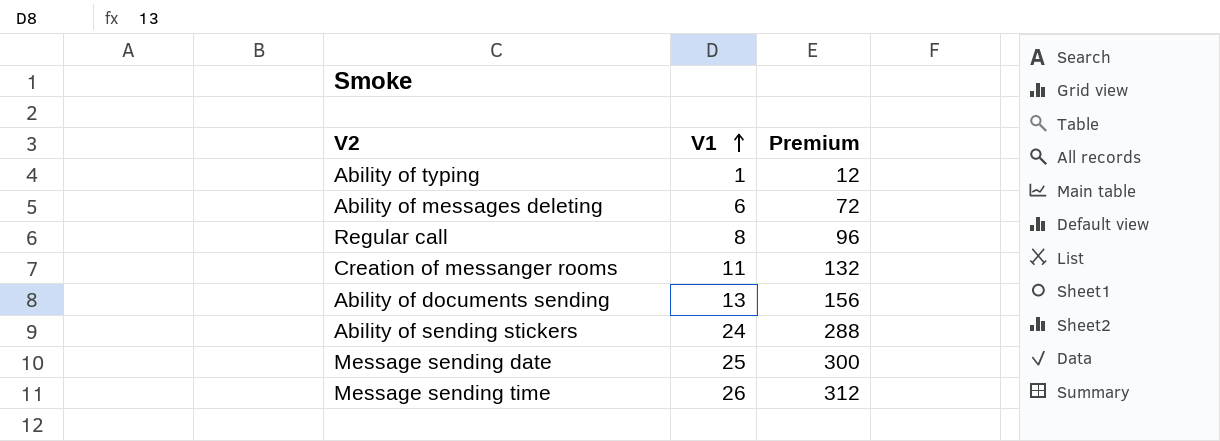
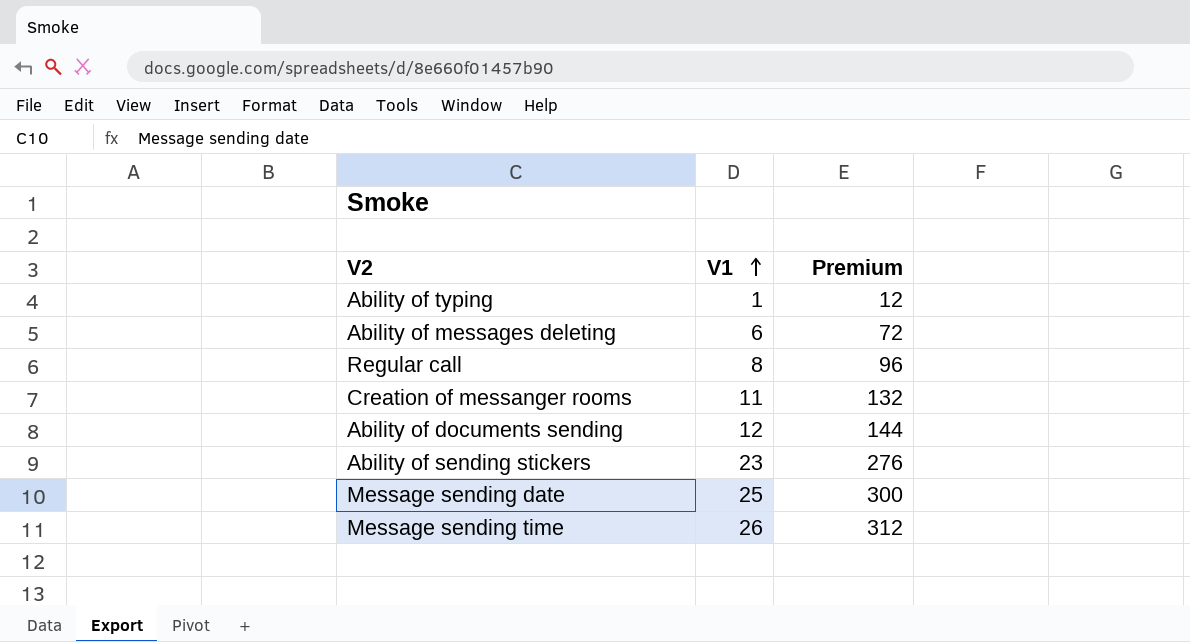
Ability of documents sending | V1: 13 -> 12
Ability of documents sending | Premium: 156 -> 144
Ability of sending stickers | V1: 24 -> 23
Ability of sending stickers | Premium: 288 -> 276

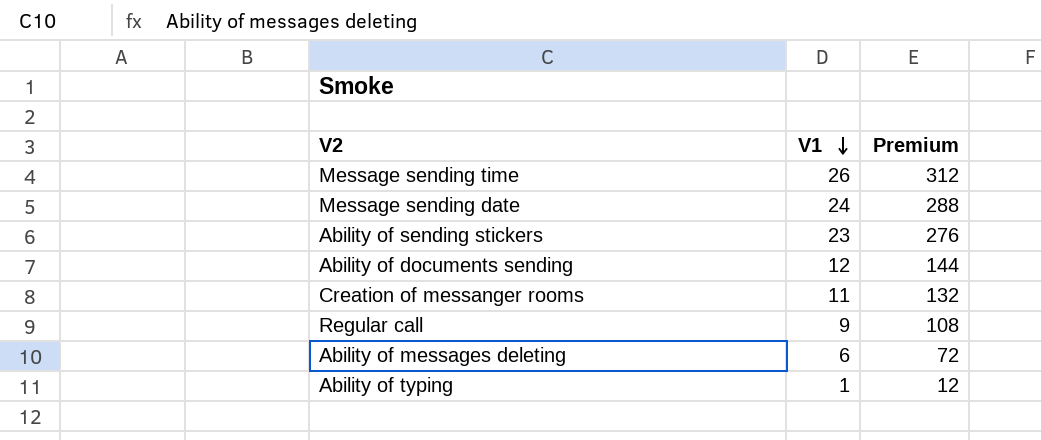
row order: V1 ascending -> V1 descending
Message sending date | V1: 25 -> 24
Message sending date | Premium: 300 -> 288
Regular call | V1: 8 -> 9
Regular call | Premium: 96 -> 108

